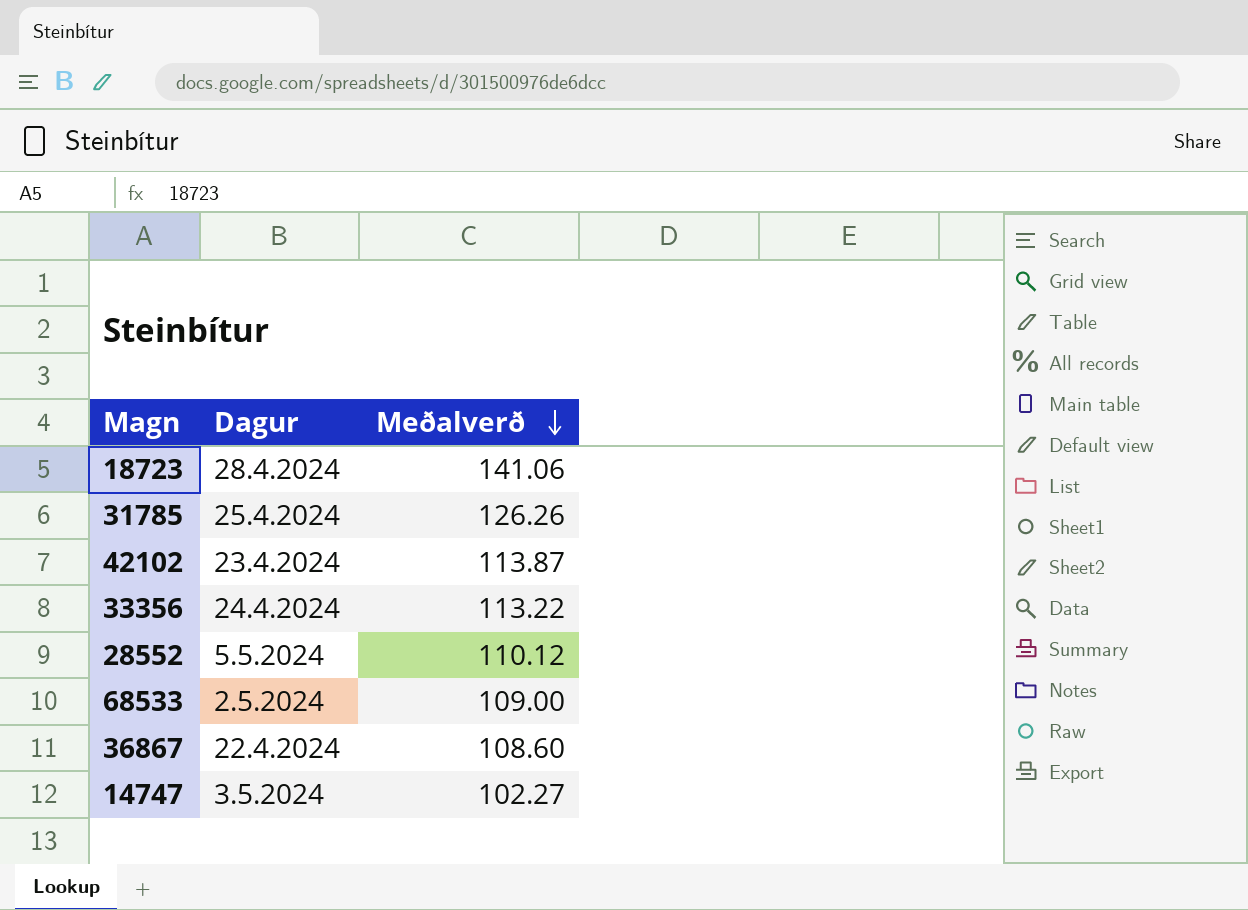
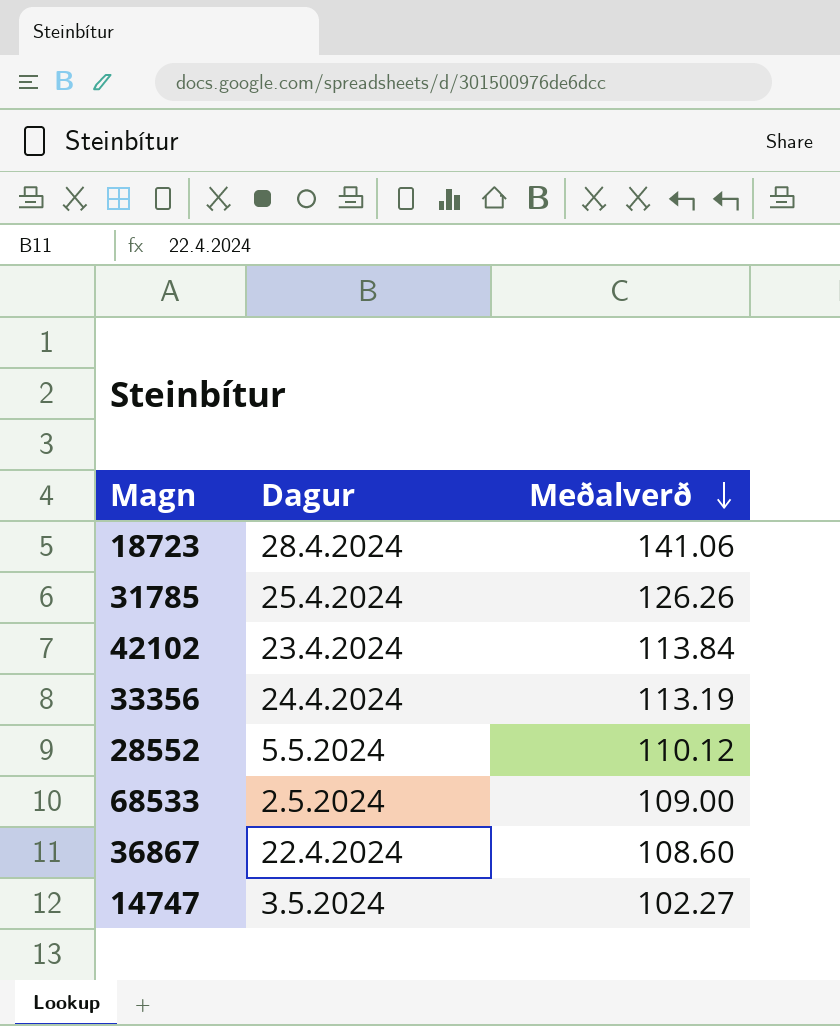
42102 | Meðalverð: 113.87 -> 113.84
33356 | Meðalverð: 113.22 -> 113.19

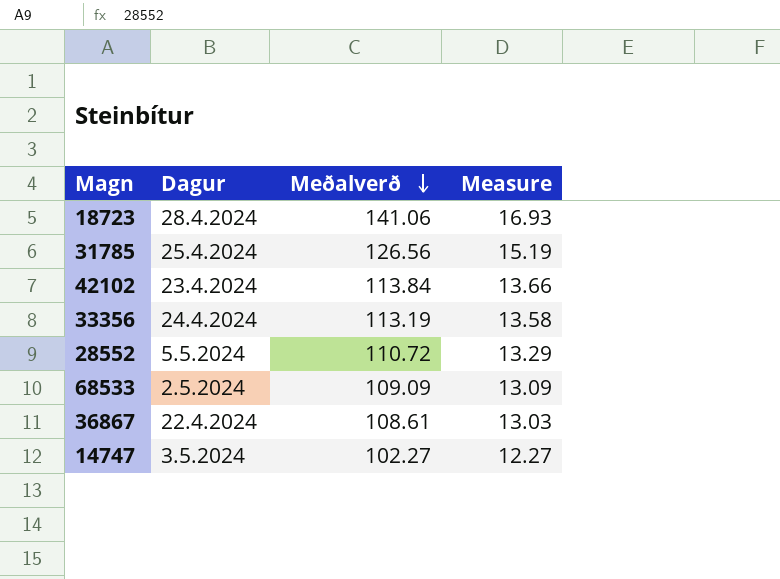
column Measure | formula: none -> [Meðalverð] * 0.12
31785 | Meðalverð: 126.26 -> 126.56
28552 | Meðalverð: 110.12 -> 110.72
68533 | Meðalverð: 109.00 -> 109.09
36867 | Meðalverð: 108.60 -> 108.61

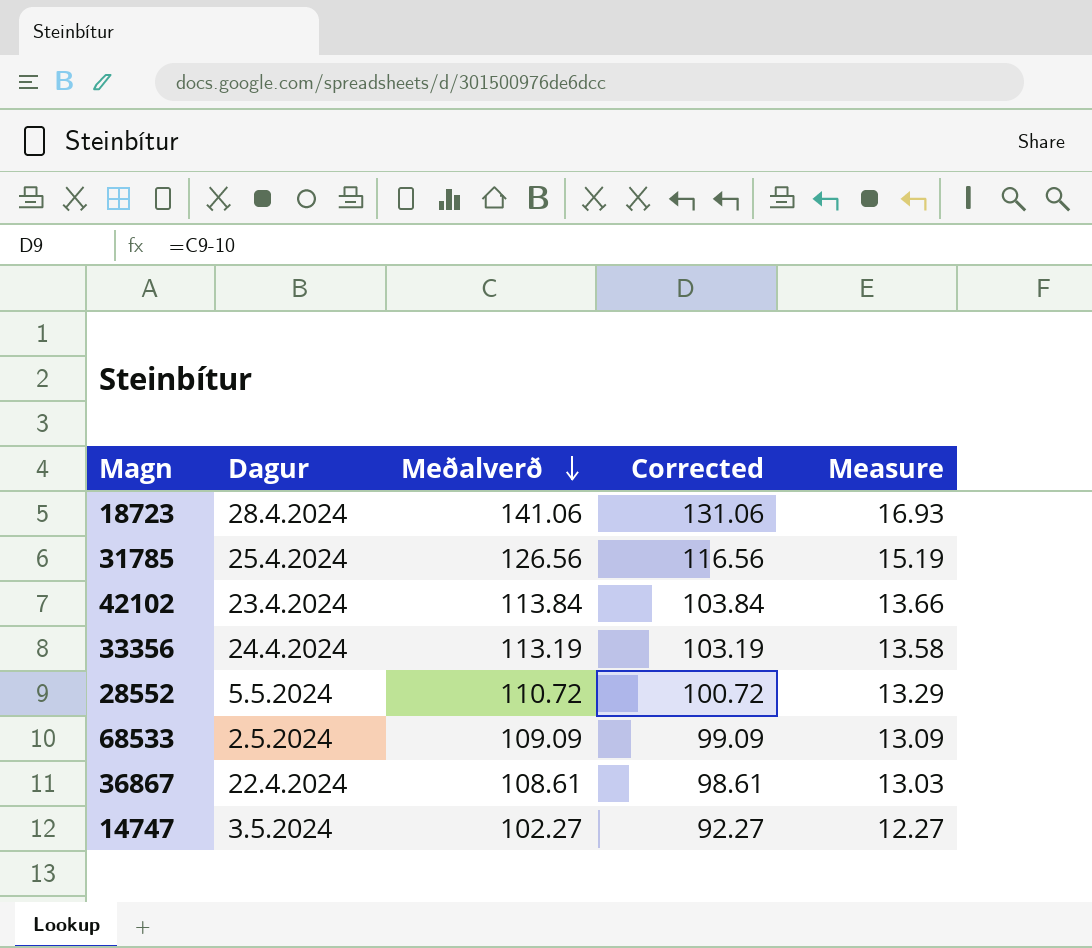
column Corrected | formula: none -> [Meðalverð] - 10

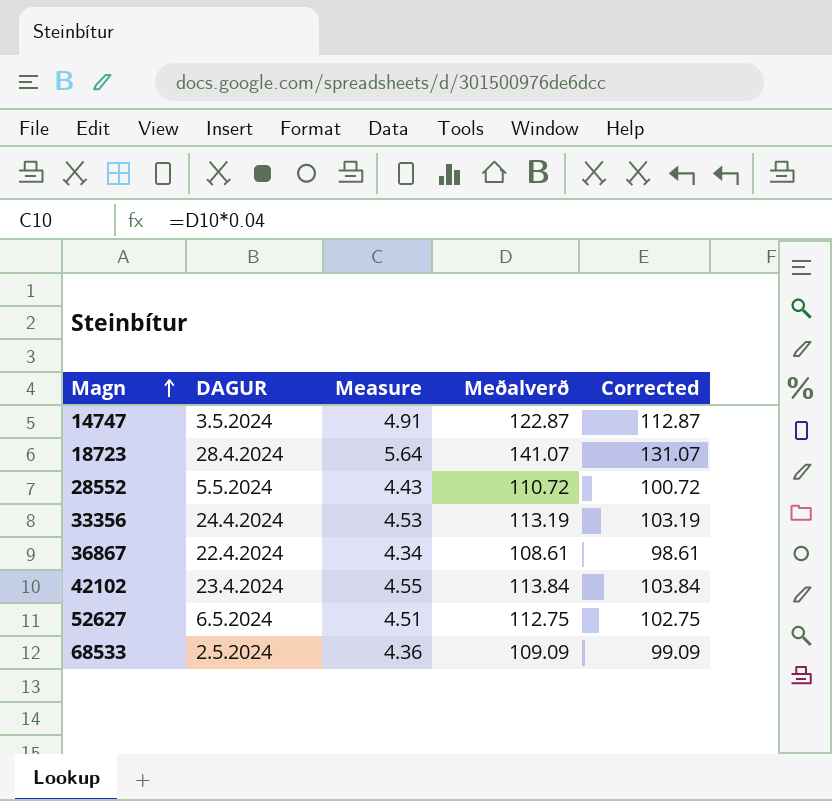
row order: Meðalverð descending -> Magn ascending
column name: Dagur -> DAGUR
column Measure | formula: [Meðalverð] * 0.12 -> [Meðalverð] * 0.04
column Measure | position: 5 -> 3
row 31785: 25.4.2024 | 126.56 | 116.56 | 15.19 -> none
14747 | Meðalverð: 102.27 -> 122.87
14747 | Corrected: 92.27 -> 112.87
18723 | Meðalverð: 141.06 -> 141.07
18723 | Corrected: 131.06 -> 131.07
row 52627: none -> 6.5.2024 | 4.51 | 112.75 | 102.75

